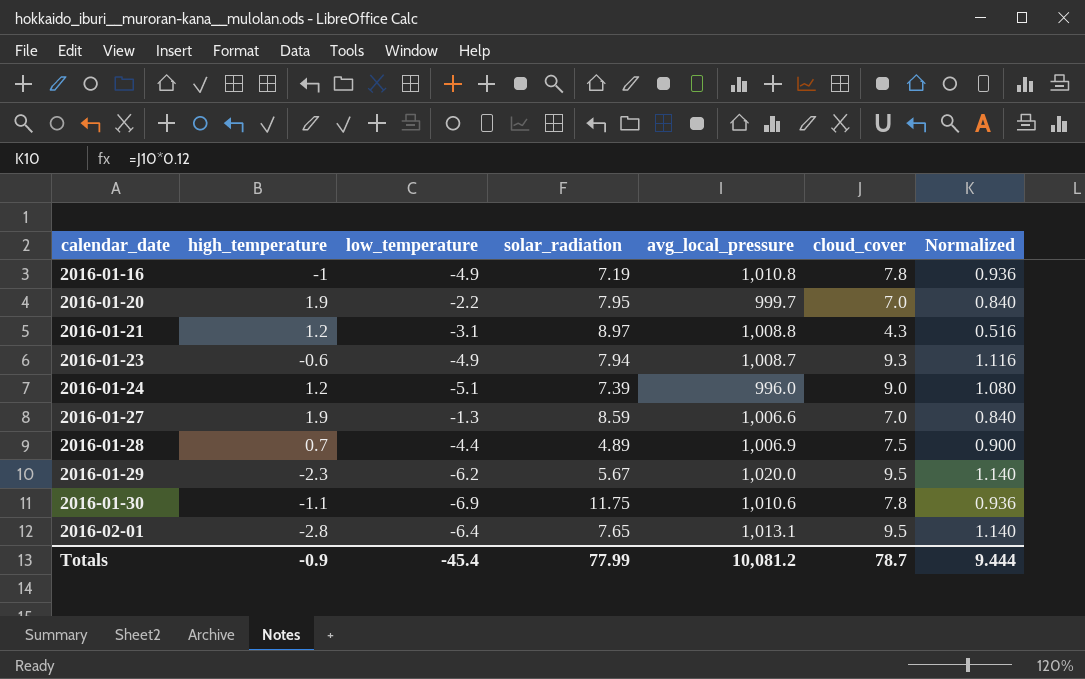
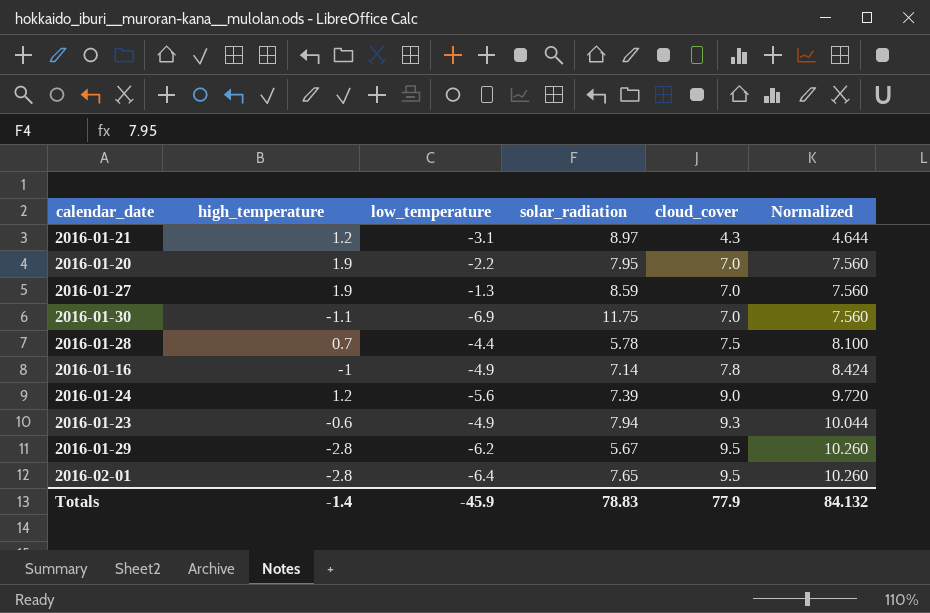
row order: calendar_date ascending -> cloud_cover ascending
column avg_local_pressure | position: 5 -> none
column Normalized | formula: [cloud_cover] * 0.12 -> [cloud_cover] * 1.08
2016-01-30 | cloud_cover: 7.8 -> 7.0
2016-01-28 | solar_radiation: 4.89 -> 5.78
2016-01-16 | solar_radiation: 7.19 -> 7.14
2016-01-24 | low_temperature: -5.1 -> -5.6
2016-01-29 | high_temperature: -2.3 -> -2.8
Totals | high_temperature: -0.9 -> -1.4
Totals | low_temperature: -45.4 -> -45.9
Totals | solar_radiation: 77.99 -> 78.83
Totals | cloud_cover: 78.7 -> 77.9
Totals | Normalized: 9.444 -> 84.132

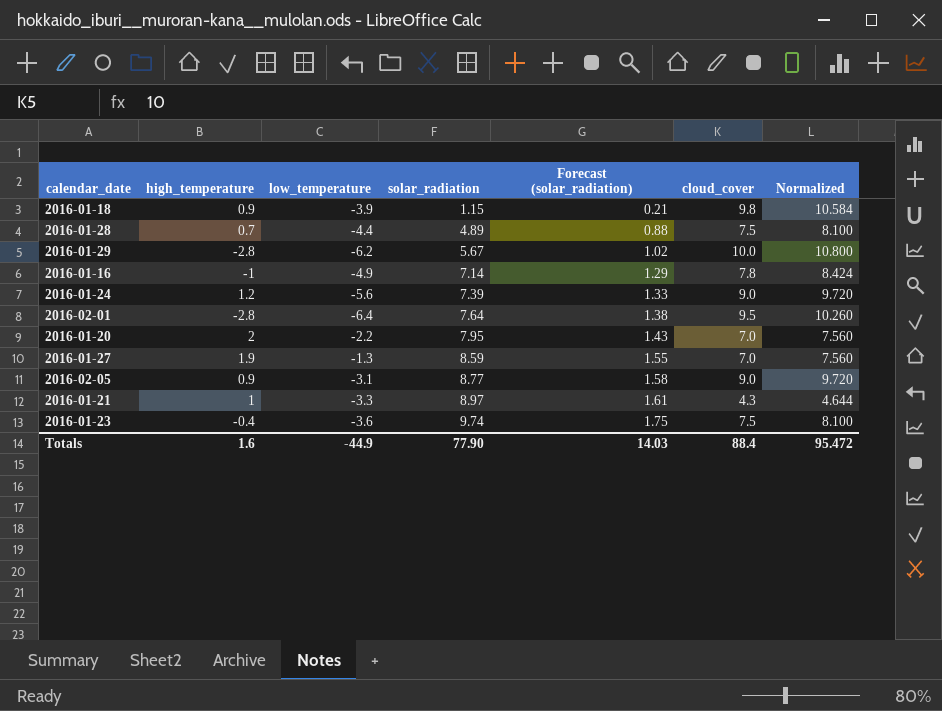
row order: cloud_cover ascending -> solar_radiation ascending
column Forecast (solar_radiation) | formula: none -> [solar_radiation] * 0.18
row 2016-01-30: -1.1 | -6.9 | 11.75 | 7.0 | 7.560 -> none
row 2016-01-18: none -> 0.9 | -3.9 | 1.15 | 0.21 | 9.8 | 10.584
2016-01-28 | solar_radiation: 5.78 -> 4.89
2016-01-29 | cloud_cover: 9.5 -> 10.0
2016-01-29 | Normalized: 10.260 -> 10.800
2016-02-01 | solar_radiation: 7.65 -> 7.64
2016-01-20 | high_temperature: 1.9 -> 2
row 2016-02-05: none -> 0.9 | -3.1 | 8.77 | 1.58 | 9.0 | 9.720
2016-01-21 | high_temperature: 1.2 -> 1
2016-01-21 | low_temperature: -3.1 -> -3.3
2016-01-23 | high_temperature: -0.6 -> -0.4
2016-01-23 | low_temperature: -4.9 -> -3.6
2016-01-23 | solar_radiation: 7.94 -> 9.74
2016-01-23 | cloud_cover: 9.3 -> 7.5
2016-01-23 | Normalized: 10.044 -> 8.100
Totals | high_temperature: -1.4 -> 1.6
Totals | low_temperature: -45.9 -> -44.9
Totals | solar_radiation: 78.83 -> 77.90
Totals | cloud_cover: 77.9 -> 88.4
Totals | Normalized: 84.132 -> 95.472

